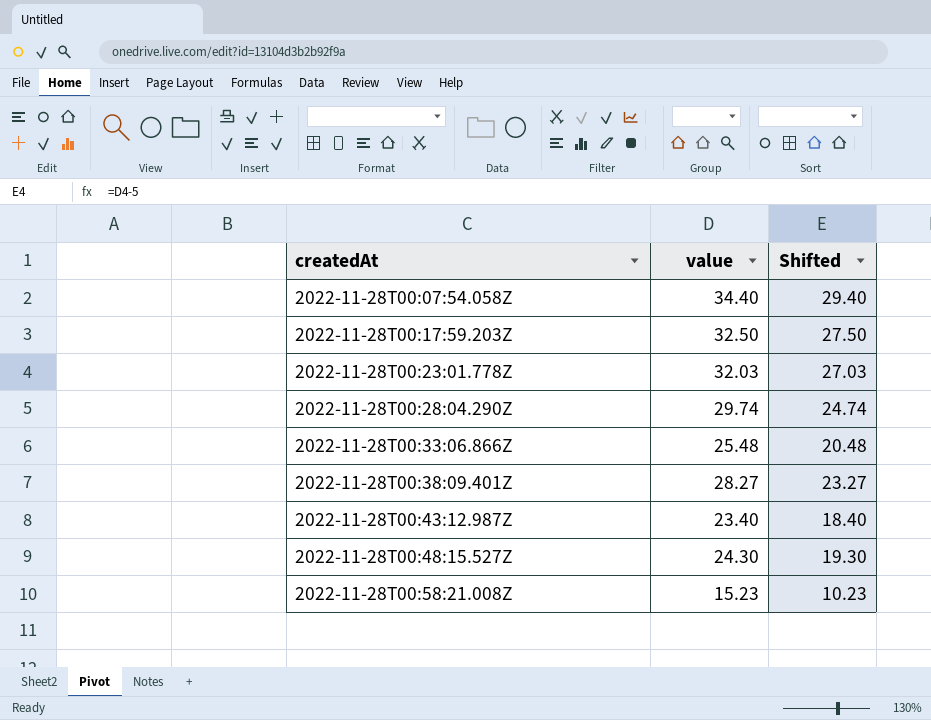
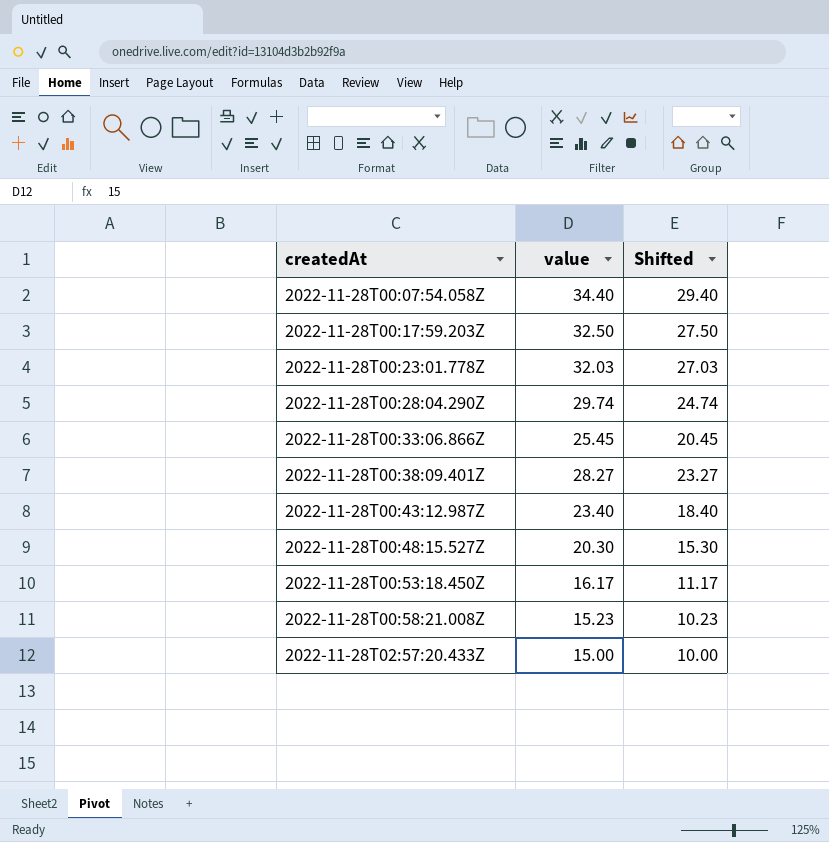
2022-11-28T00:33:06.866Z | value: 25.48 -> 25.45
2022-11-28T00:33:06.866Z | Shifted: 20.48 -> 20.45
2022-11-28T00:48:15.527Z | value: 24.30 -> 20.30
2022-11-28T00:48:15.527Z | Shifted: 19.30 -> 15.30
row 2022-11-28T00:53:18.450Z: none -> 16.17 | 11.17
row 2022-11-28T02:57:20.433Z: none -> 15.00 | 10.00

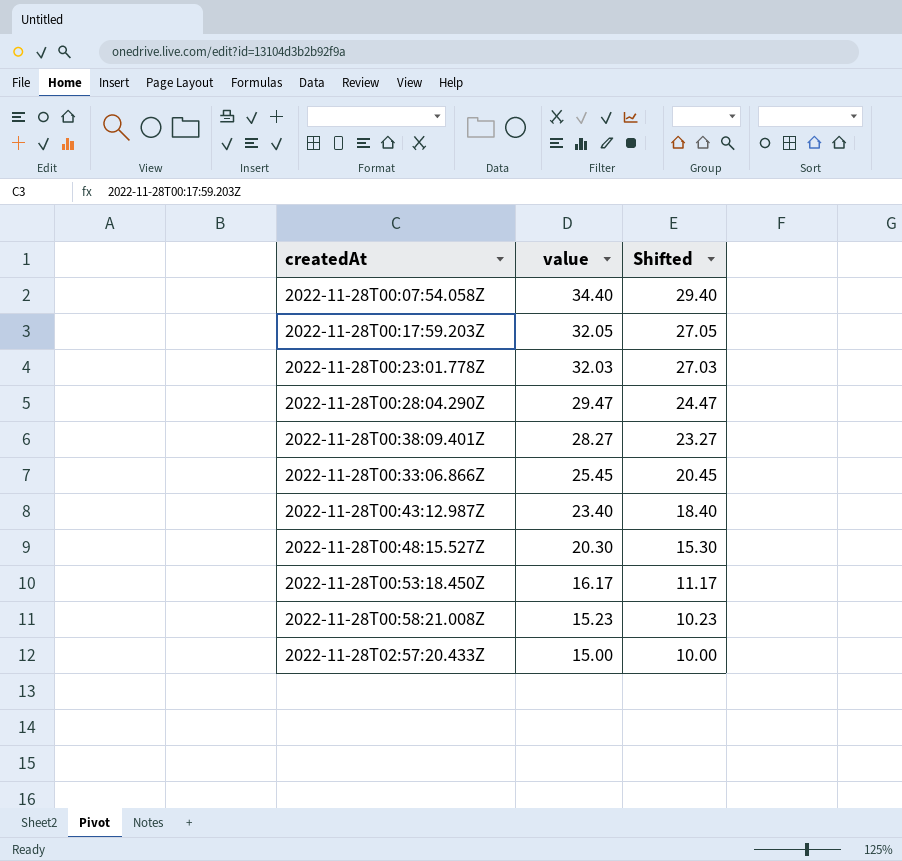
row order: createdAt ascending -> value descending
2022-11-28T00:17:59.203Z | value: 32.50 -> 32.05
2022-11-28T00:17:59.203Z | Shifted: 27.50 -> 27.05
2022-11-28T00:28:04.290Z | value: 29.74 -> 29.47
2022-11-28T00:28:04.290Z | Shifted: 24.74 -> 24.47

